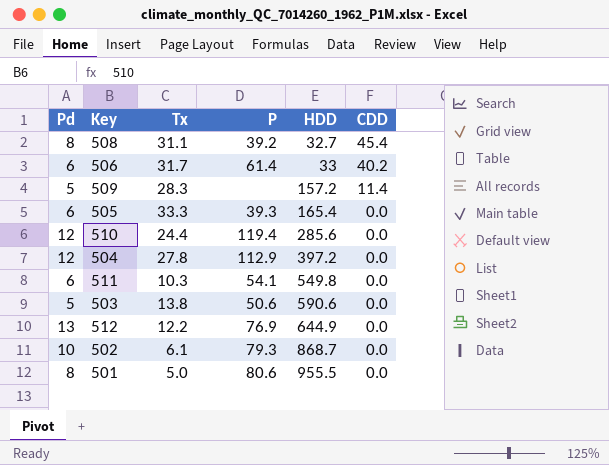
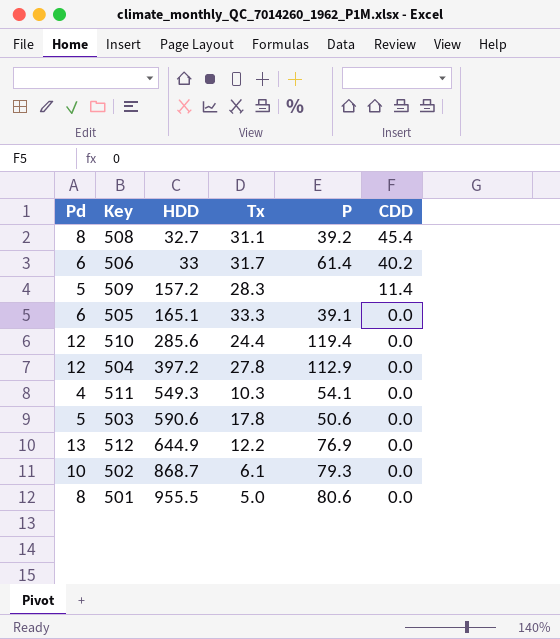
column HDD | position: 5 -> 3
505 | HDD: 165.4 -> 165.1
505 | P: 39.3 -> 39.1
511 | Pd: 6 -> 4
511 | HDD: 549.8 -> 549.3
503 | Tx: 13.8 -> 17.8

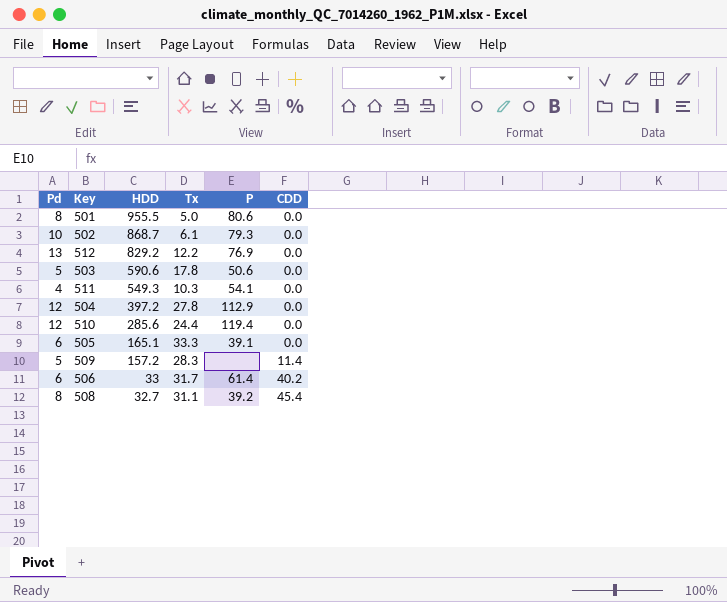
row order: HDD ascending -> HDD descending
512 | HDD: 644.9 -> 829.2

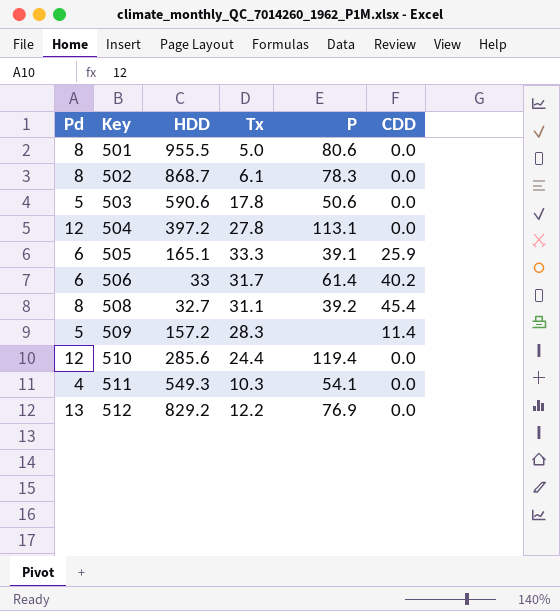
row order: HDD descending -> Key ascending
502 | Pd: 10 -> 8
502 | P: 79.3 -> 78.3
504 | P: 112.9 -> 113.1
505 | CDD: 0.0 -> 25.9

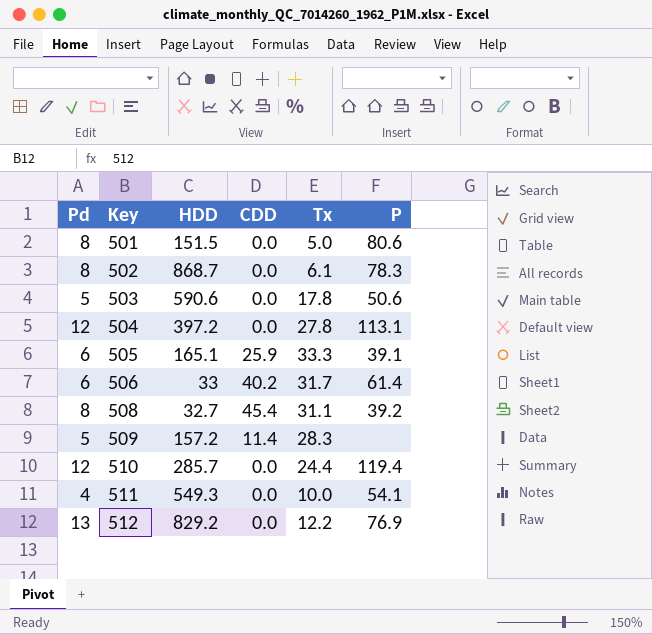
column CDD | position: 6 -> 4
501 | HDD: 955.5 -> 151.5
510 | HDD: 285.6 -> 285.7
511 | Tx: 10.3 -> 10.0

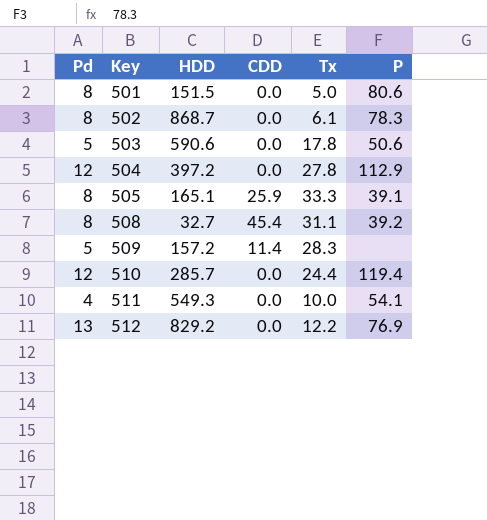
row 506: 6 | 33 | 40.2 | 31.7 | 61.4 -> none
504 | P: 113.1 -> 112.9
505 | Pd: 6 -> 8

